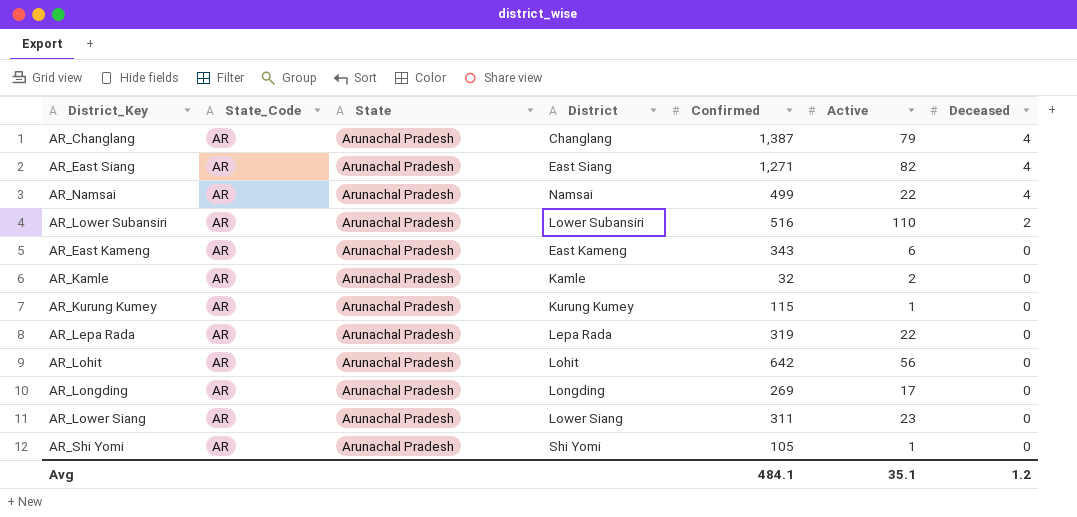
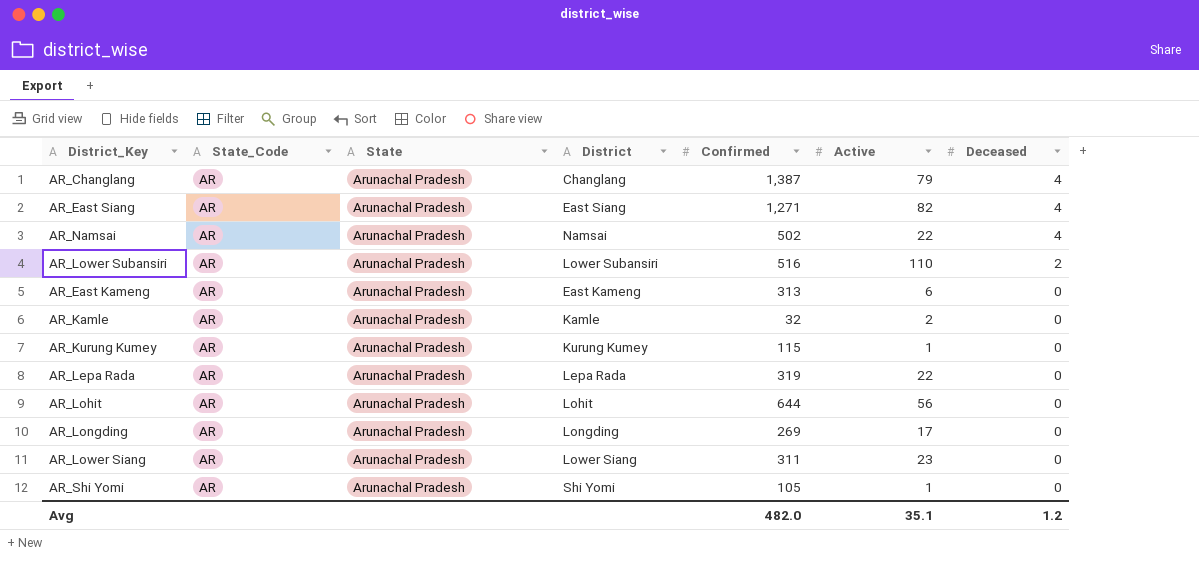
AR_Namsai | Confirmed: 499 -> 502
AR_East Kameng | Confirmed: 343 -> 313
AR_Lohit | Confirmed: 642 -> 644
Avg | Confirmed: 484.1 -> 482.0

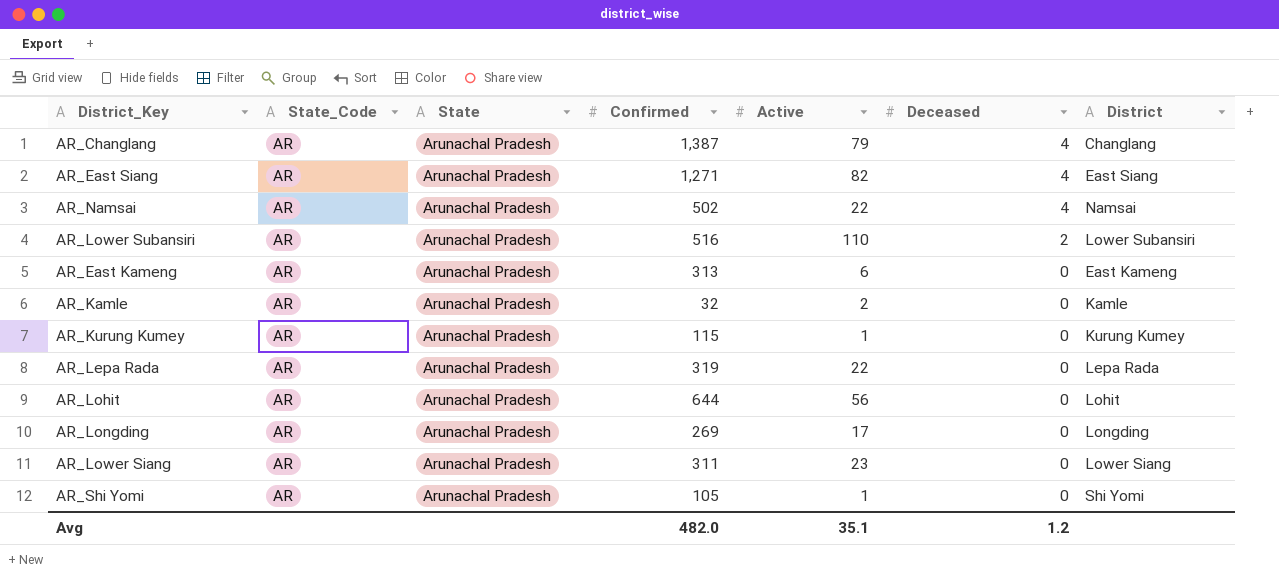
column District | position: 4 -> 7

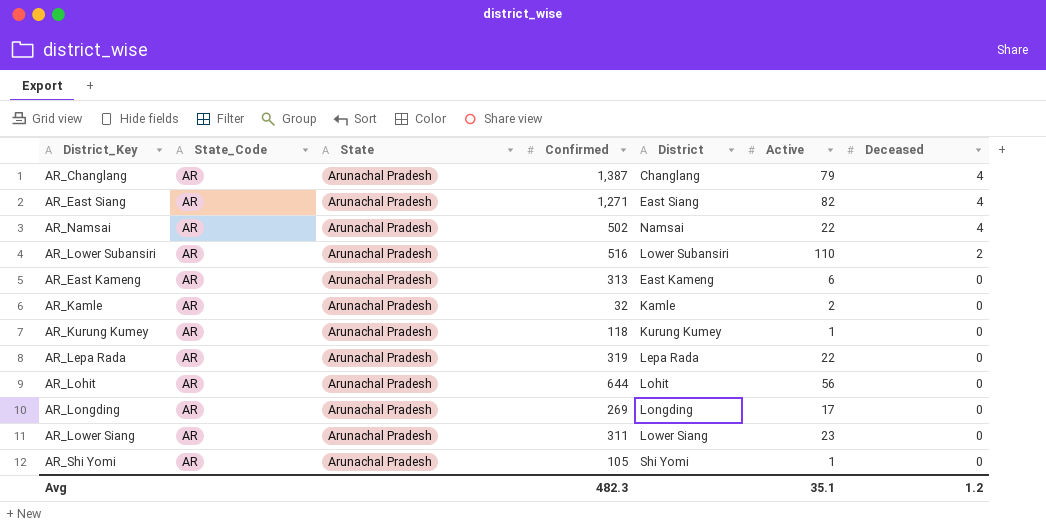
column District | position: 7 -> 5
AR_Kurung Kumey | Confirmed: 115 -> 118
Avg | Confirmed: 482.0 -> 482.3

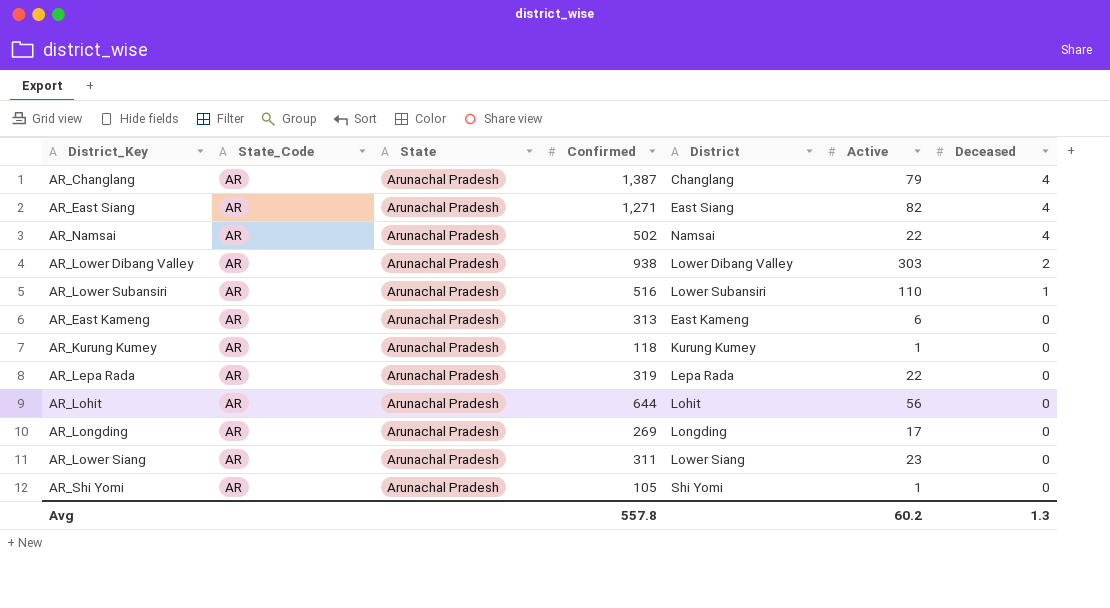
row AR_Kamle: AR | Arunachal Pradesh | 32 | Kamle | 2 | 0 -> none
row AR_Lower Dibang Valley: none -> AR | Arunachal Pradesh | 938 | Lower Dibang Valley | 303 | 2
AR_Lower Subansiri | Deceased: 2 -> 1
Avg | Confirmed: 482.3 -> 557.8
Avg | Active: 35.1 -> 60.2
Avg | Deceased: 1.2 -> 1.3

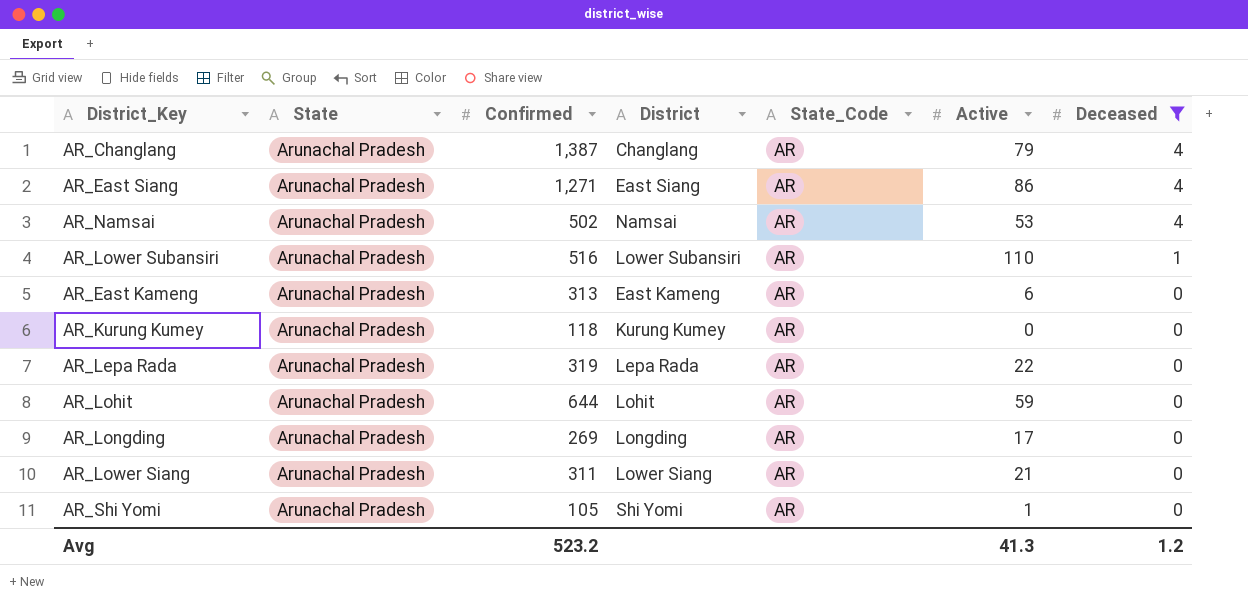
filter: none -> Deceased != 2
column State_Code | position: 2 -> 5
AR_East Siang | Active: 82 -> 86
AR_Namsai | Active: 22 -> 53
AR_Kurung Kumey | Active: 1 -> 0
AR_Lohit | Active: 56 -> 59
AR_Lower Siang | Active: 23 -> 21
Avg | Confirmed: 557.8 -> 523.2
Avg | Active: 60.2 -> 41.3
Avg | Deceased: 1.3 -> 1.2

